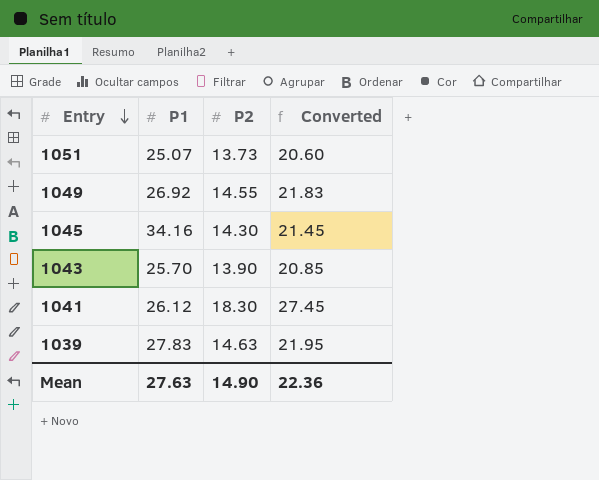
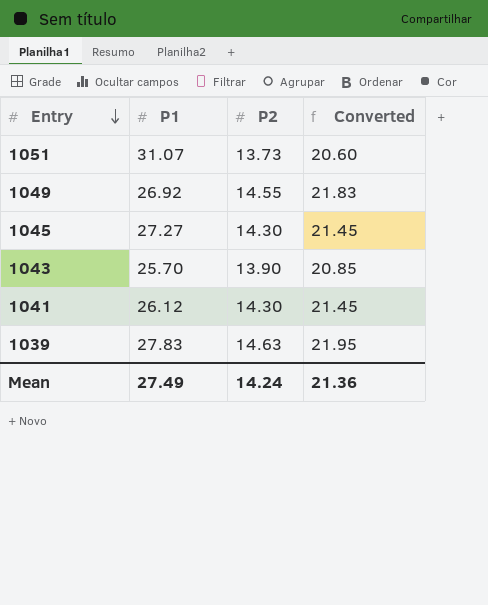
1051 | P1: 25.07 -> 31.07
1045 | P1: 34.16 -> 27.27
1041 | P2: 18.30 -> 14.30
1041 | Converted: 27.45 -> 21.45
Mean | P1: 27.63 -> 27.49
Mean | P2: 14.90 -> 14.24
Mean | Converted: 22.36 -> 21.36

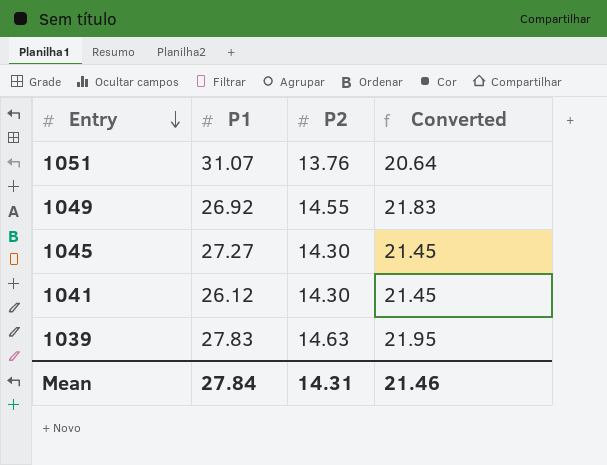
row 1043: 25.70 | 13.90 | 20.85 -> none
1051 | P2: 13.73 -> 13.76
1051 | Converted: 20.60 -> 20.64
Mean | P1: 27.49 -> 27.84
Mean | P2: 14.24 -> 14.31
Mean | Converted: 21.36 -> 21.46

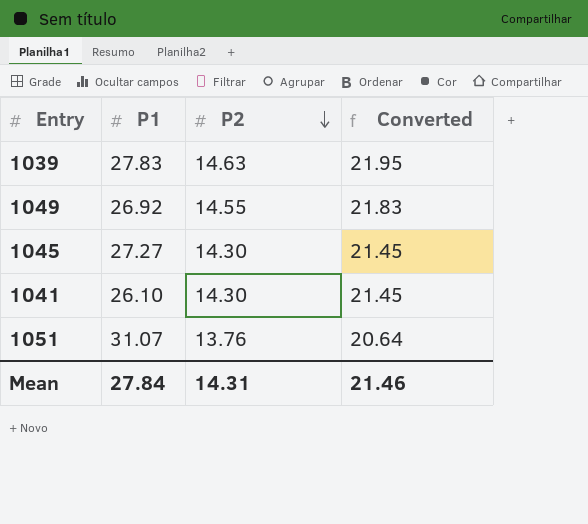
row order: Entry descending -> P2 descending
1041 | P1: 26.12 -> 26.10

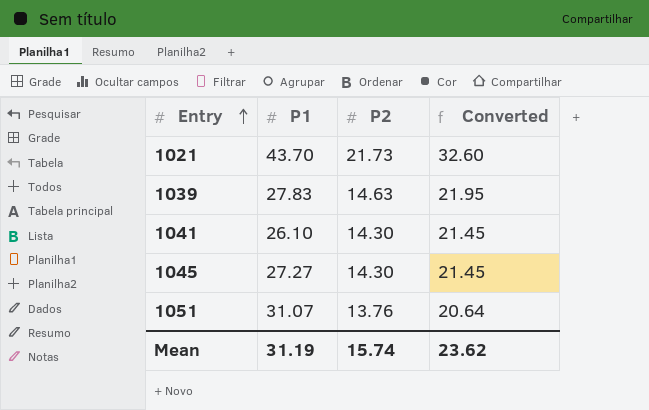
row order: P2 descending -> Entry ascending
row 1049: 26.92 | 14.55 | 21.83 -> none
row 1021: none -> 43.70 | 21.73 | 32.60
Mean | P1: 27.84 -> 31.19
Mean | P2: 14.31 -> 15.74
Mean | Converted: 21.46 -> 23.62

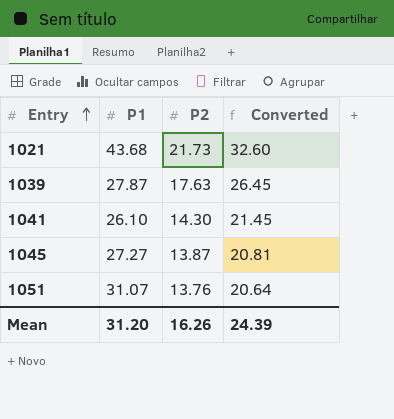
1021 | P1: 43.70 -> 43.68
1039 | P1: 27.83 -> 27.87
1039 | P2: 14.63 -> 17.63
1039 | Converted: 21.95 -> 26.45
1045 | P2: 14.30 -> 13.87
1045 | Converted: 21.45 -> 20.81
Mean | P1: 31.19 -> 31.20
Mean | P2: 15.74 -> 16.26
Mean | Converted: 23.62 -> 24.39

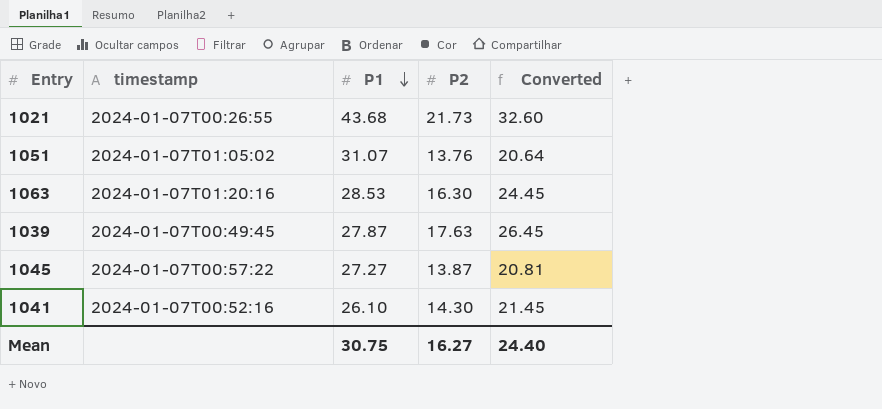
row order: Entry ascending -> P1 descending
column timestamp | position: none -> 2
row 1063: none -> 2024-01-07T01:20:16 | 28.53 | 16.30 | 24.45
Mean | P1: 31.20 -> 30.75
Mean | P2: 16.26 -> 16.27
Mean | Converted: 24.39 -> 24.40

